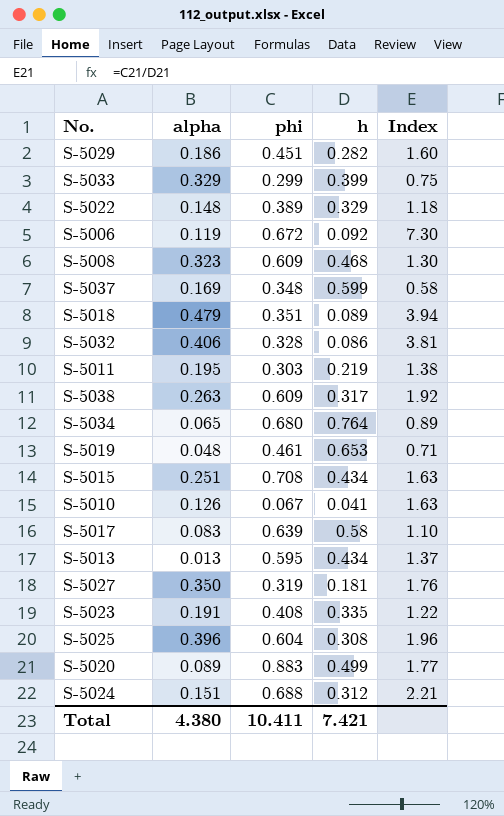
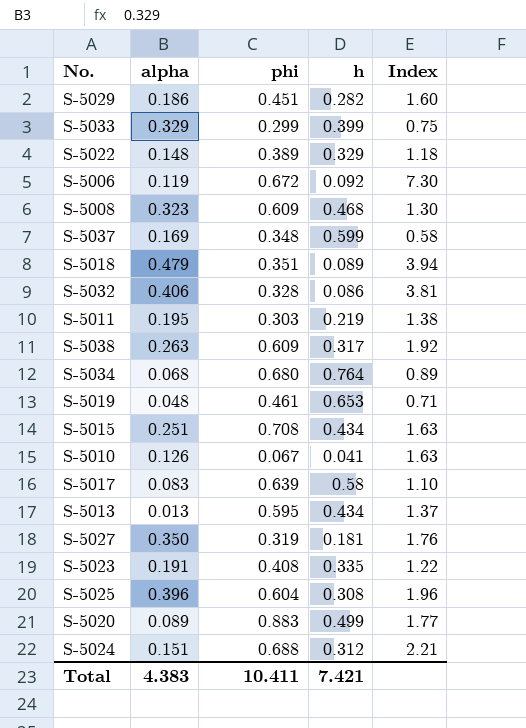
S-5034 | alpha: 0.065 -> 0.068
Total | alpha: 4.380 -> 4.383

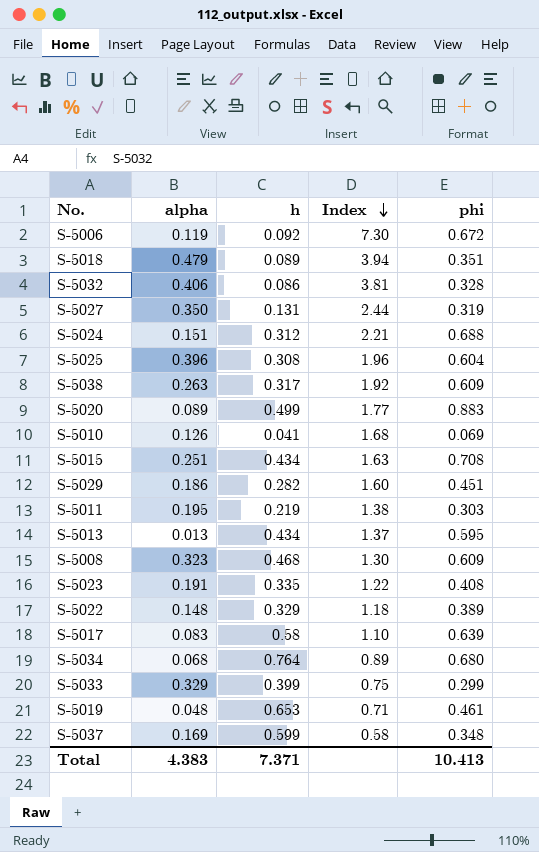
row order: none -> Index descending
column phi | position: 3 -> 5
S-5027 | h: 0.181 -> 0.131
S-5027 | Index: 1.76 -> 2.44
S-5010 | Index: 1.63 -> 1.68
S-5010 | phi: 0.067 -> 0.069
Total | h: 7.421 -> 7.371
Total | phi: 10.411 -> 10.413

